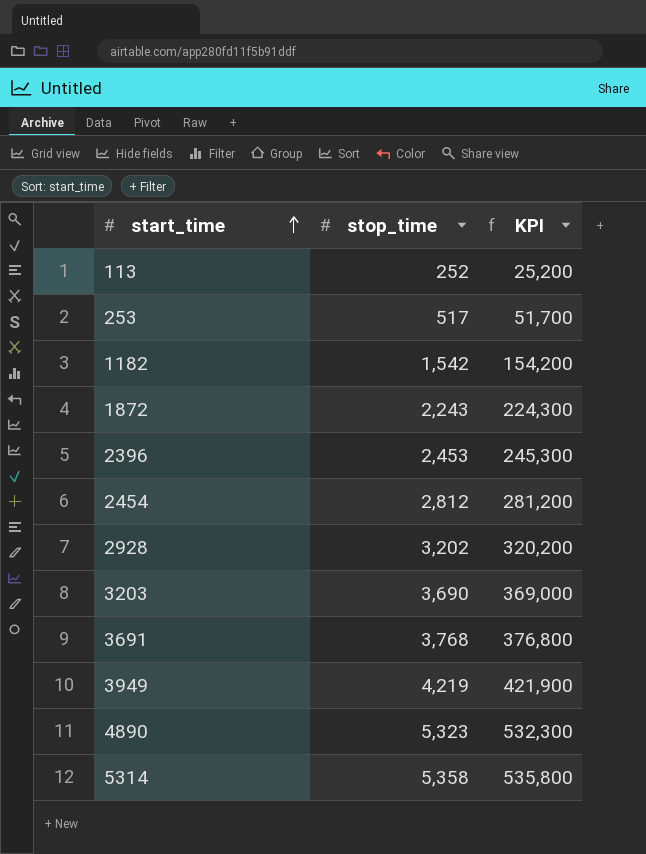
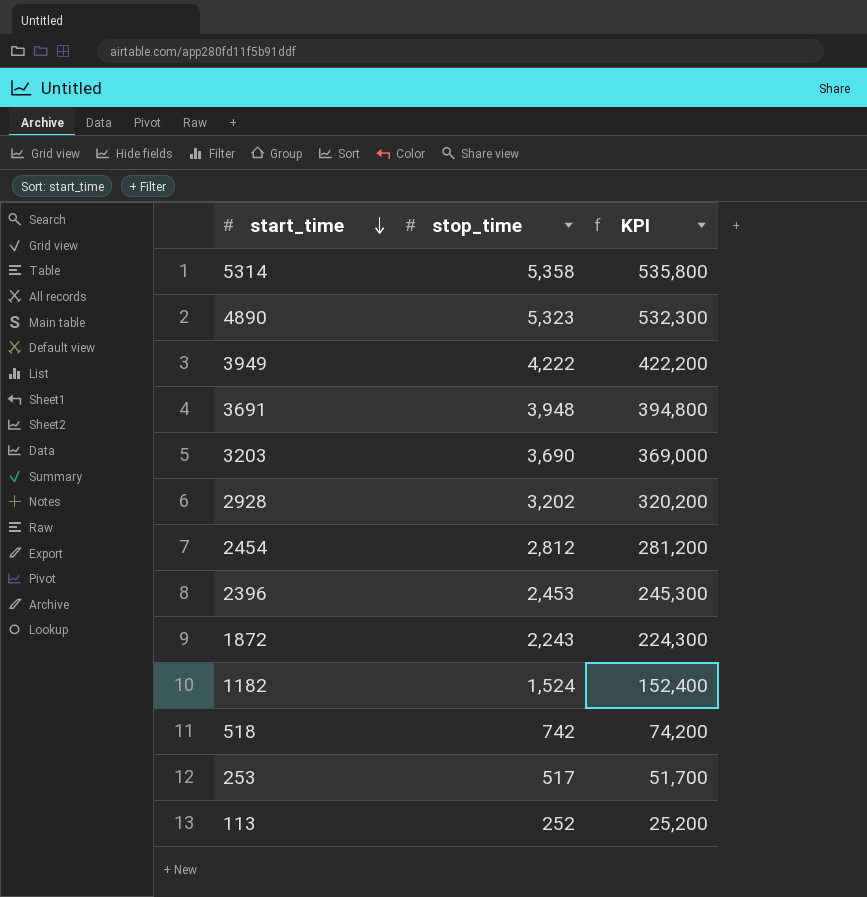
row order: start_time ascending -> start_time descending
3949 | stop_time: 4,219 -> 4,222
3949 | KPI: 421,900 -> 422,200
3691 | stop_time: 3,768 -> 3,948
3691 | KPI: 376,800 -> 394,800
1182 | stop_time: 1,542 -> 1,524
1182 | KPI: 154,200 -> 152,400
row 518: none -> 742 | 74,200

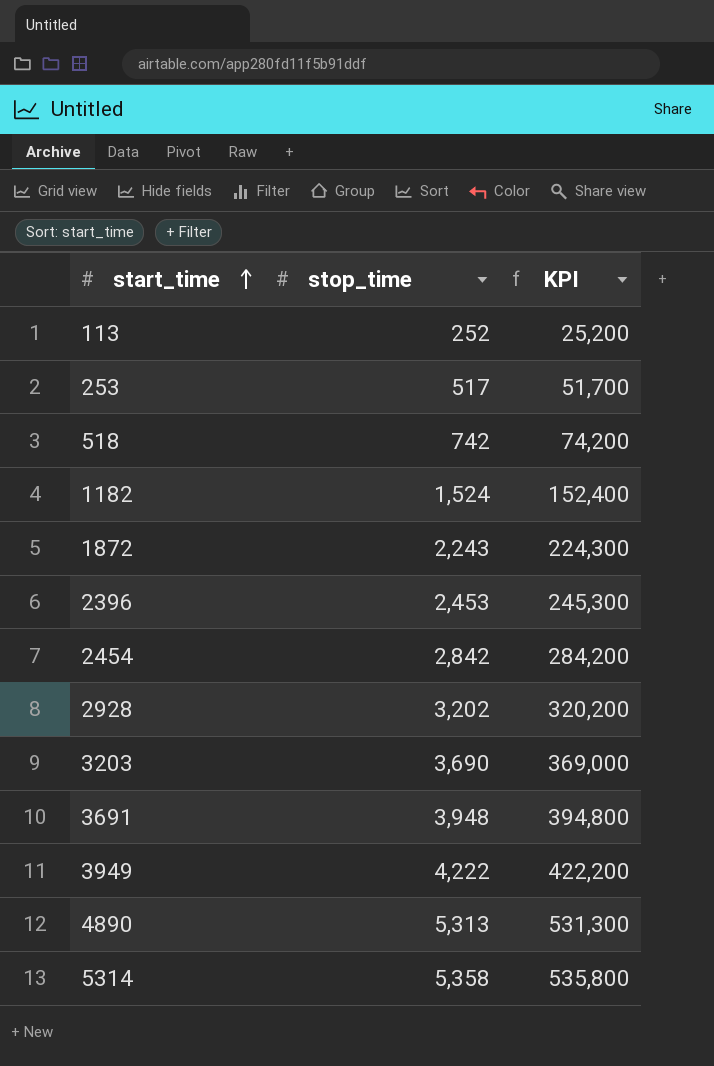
row order: start_time descending -> start_time ascending
2454 | stop_time: 2,812 -> 2,842
2454 | KPI: 281,200 -> 284,200
4890 | stop_time: 5,323 -> 5,313
4890 | KPI: 532,300 -> 531,300

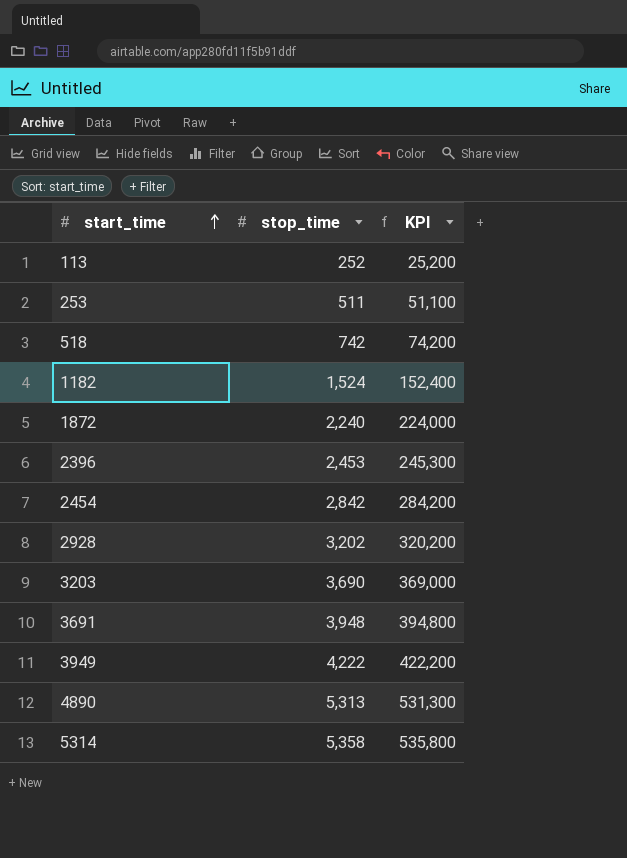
253 | stop_time: 517 -> 511
253 | KPI: 51,700 -> 51,100
1872 | stop_time: 2,243 -> 2,240
1872 | KPI: 224,300 -> 224,000

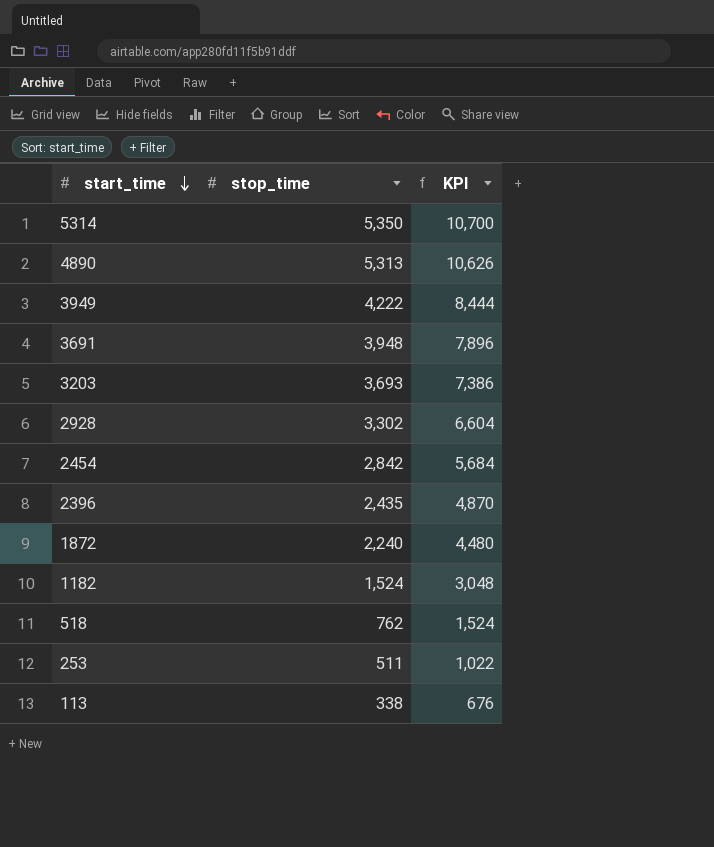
row order: start_time ascending -> start_time descending
column KPI | formula: [stop_time] * 100 -> [stop_time] * 2
5314 | stop_time: 5,358 -> 5,350
3203 | stop_time: 3,690 -> 3,693
2928 | stop_time: 3,202 -> 3,302
2396 | stop_time: 2,453 -> 2,435
518 | stop_time: 742 -> 762
113 | stop_time: 252 -> 338

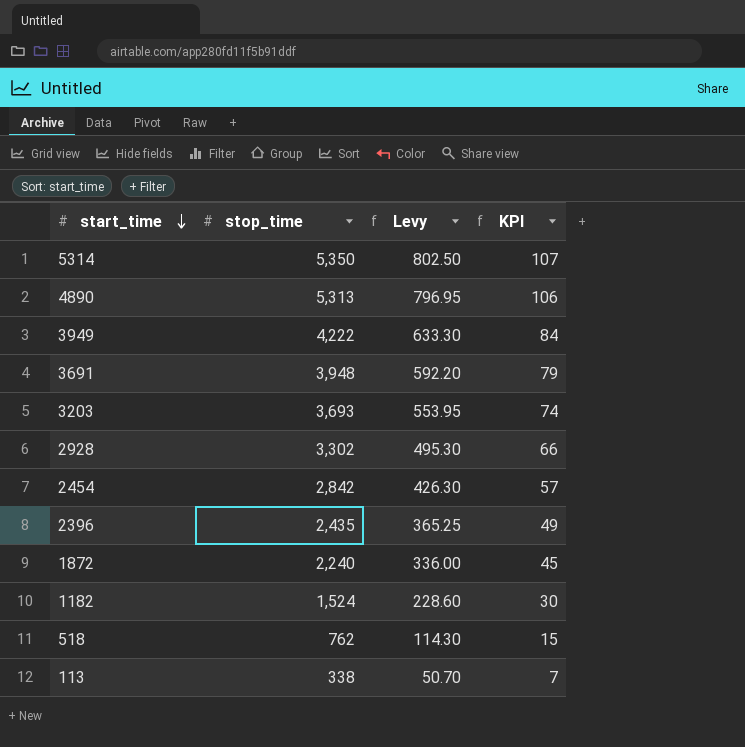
column Levy | formula: none -> [stop_time] * 0.15
column KPI | formula: [stop_time] * 2 -> [stop_time] * 0.02
row 253: 511 | 1,022 -> none

